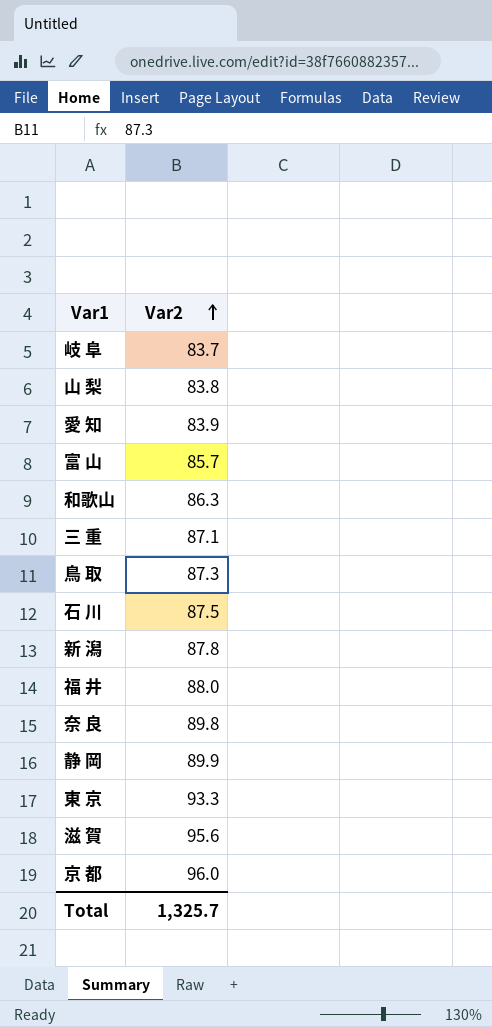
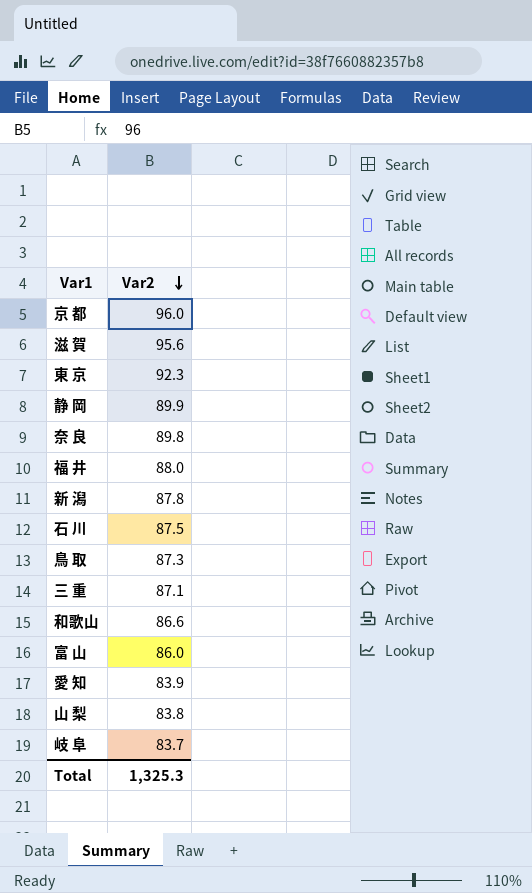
row order: Var2 ascending -> Var2 descending
東 京 | Var2: 93.3 -> 92.3
和歌山 | Var2: 86.3 -> 86.6
富 山 | Var2: 85.7 -> 86.0
Total | Var2: 1,325.7 -> 1,325.3

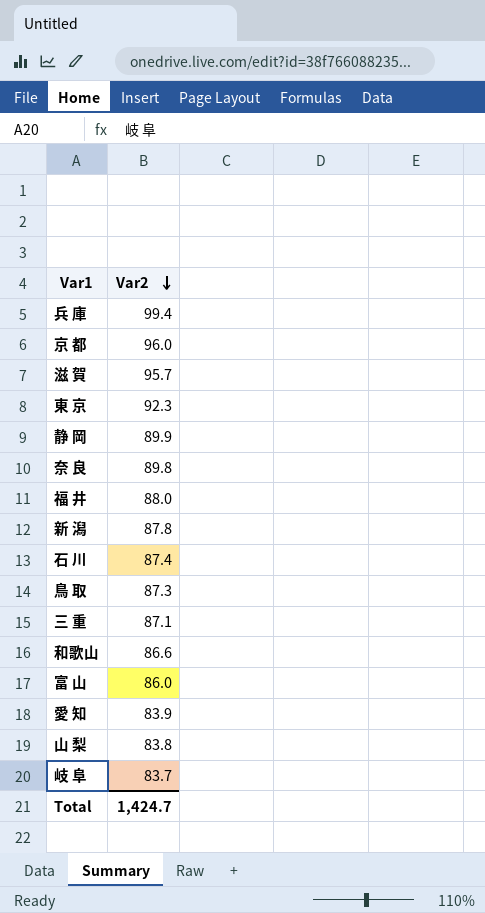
row 兵 庫: none -> 99.4
滋 賀 | Var2: 95.6 -> 95.7
石 川 | Var2: 87.5 -> 87.4
Total | Var2: 1,325.3 -> 1,424.7

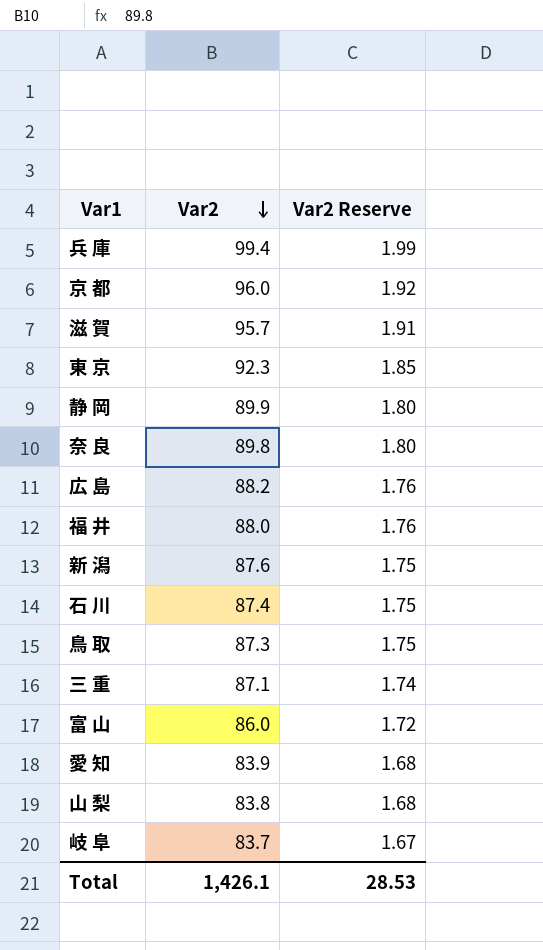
column Var2 Reserve | formula: none -> [Var2] * 0.02
row 和歌山: 86.6 -> none
row 広 島: none -> 88.2 | 1.76
新 潟 | Var2: 87.8 -> 87.6
Total | Var2: 1,424.7 -> 1,426.1

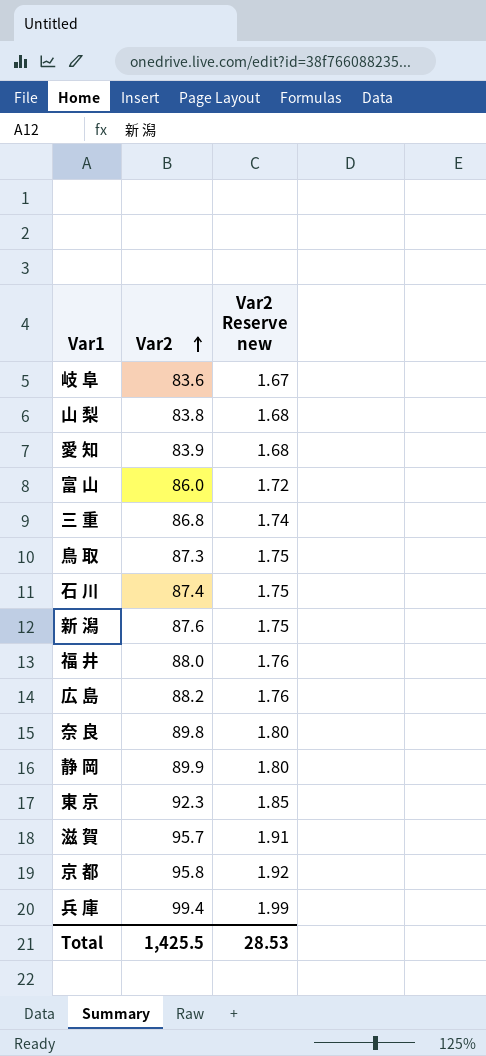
row order: Var2 descending -> Var2 ascending
column name: Var2 Reserve -> Var2 Reserve new
岐 阜 | Var2: 83.7 -> 83.6
三 重 | Var2: 87.1 -> 86.8
京 都 | Var2: 96.0 -> 95.8
Total | Var2: 1,426.1 -> 1,425.5

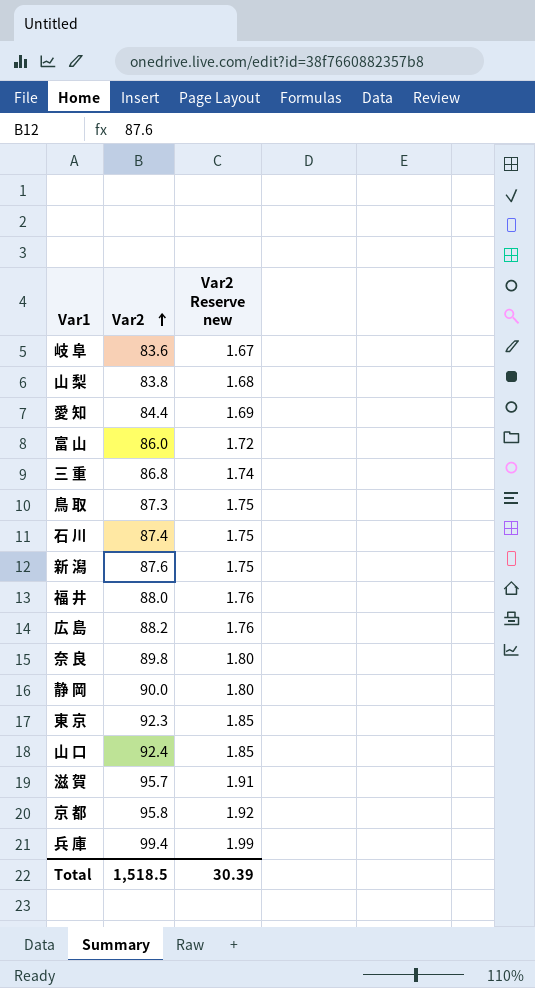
愛 知 | Var2: 83.9 -> 84.4
愛 知 | Var2 Reserve new: 1.68 -> 1.69
静 岡 | Var2: 89.9 -> 90.0
row 山 口: none -> 92.4 | 1.85
Total | Var2: 1,425.5 -> 1,518.5
Total | Var2 Reserve new: 28.53 -> 30.39

